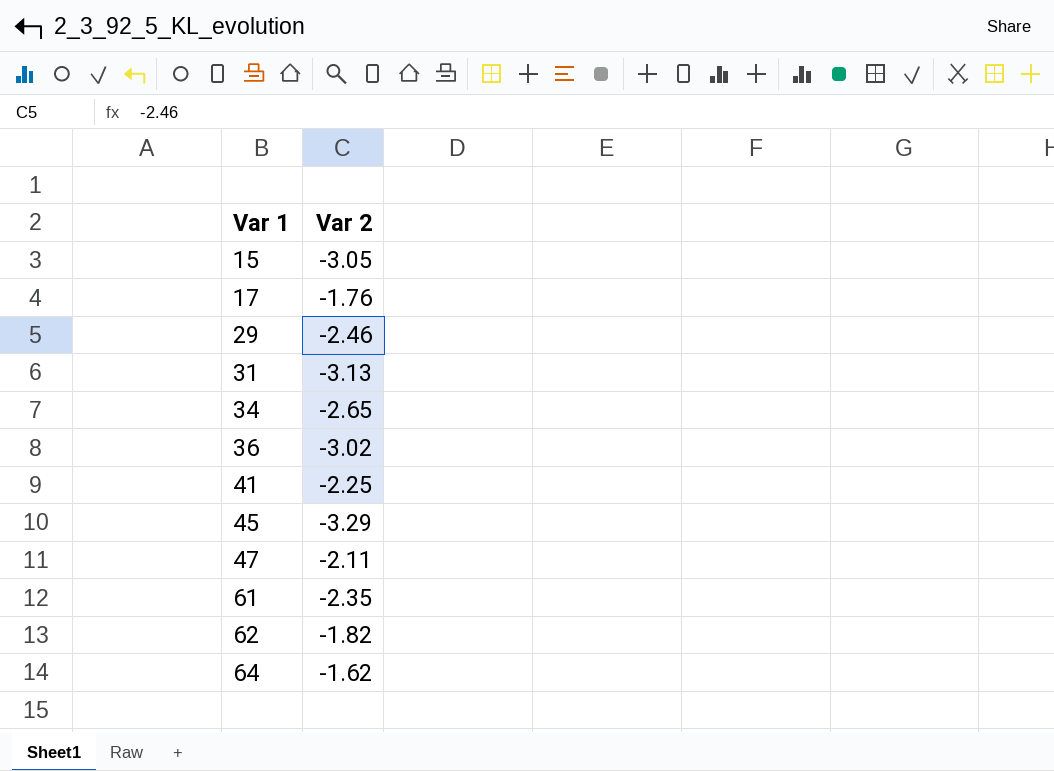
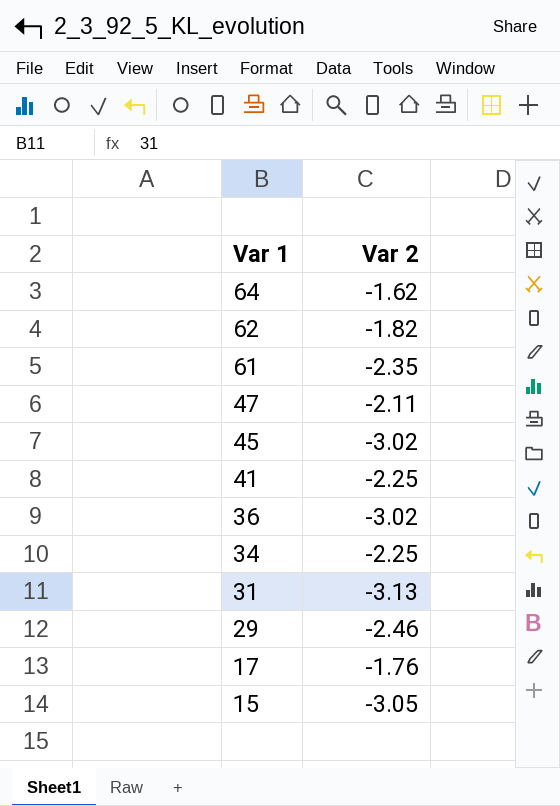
row order: Var 1 ascending -> Var 1 descending
45 | Var 2: -3.29 -> -3.02
34 | Var 2: -2.65 -> -2.25

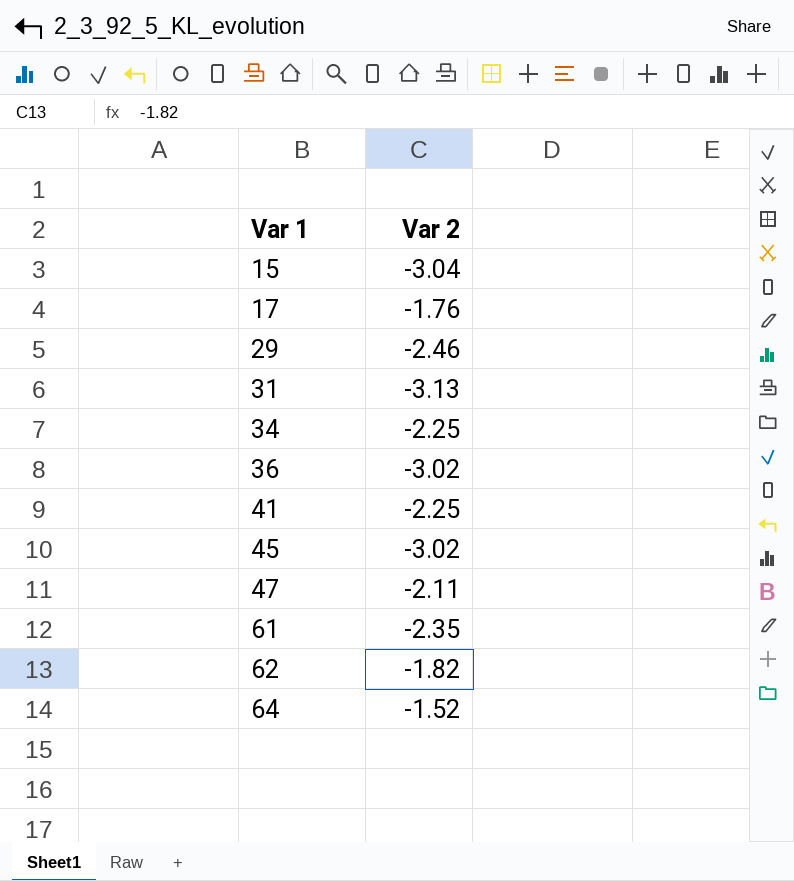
row order: Var 1 descending -> Var 1 ascending
15 | Var 2: -3.05 -> -3.04
64 | Var 2: -1.62 -> -1.52

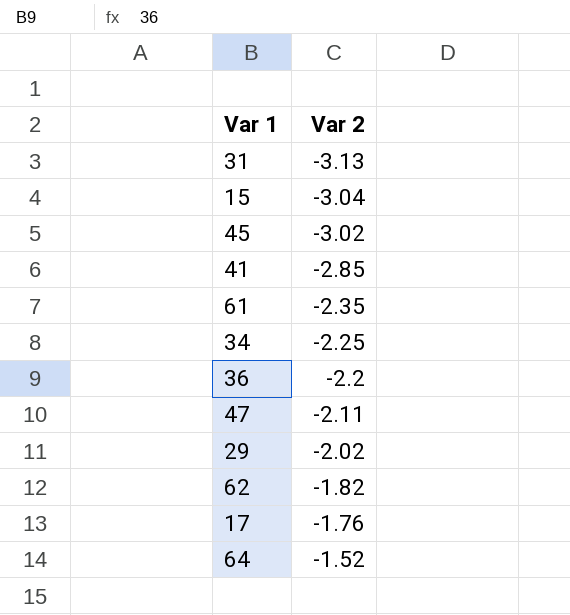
row order: Var 1 ascending -> Var 2 ascending
41 | Var 2: -2.25 -> -2.85
36 | Var 2: -3.02 -> -2.2
29 | Var 2: -2.46 -> -2.02

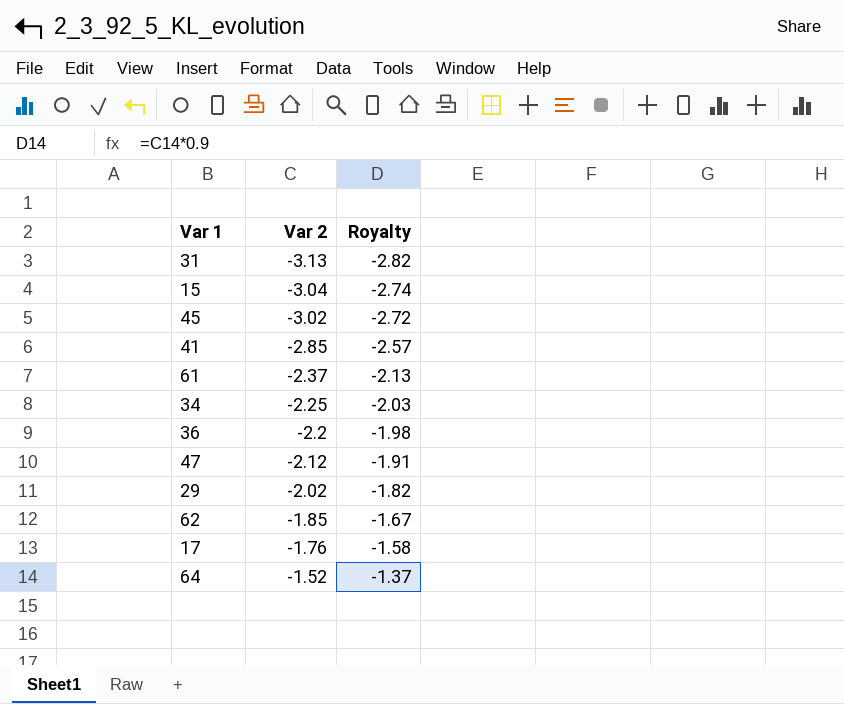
column Royalty | formula: none -> [Var 2] * 0.9
61 | Var 2: -2.35 -> -2.37
47 | Var 2: -2.11 -> -2.12
62 | Var 2: -1.82 -> -1.85

